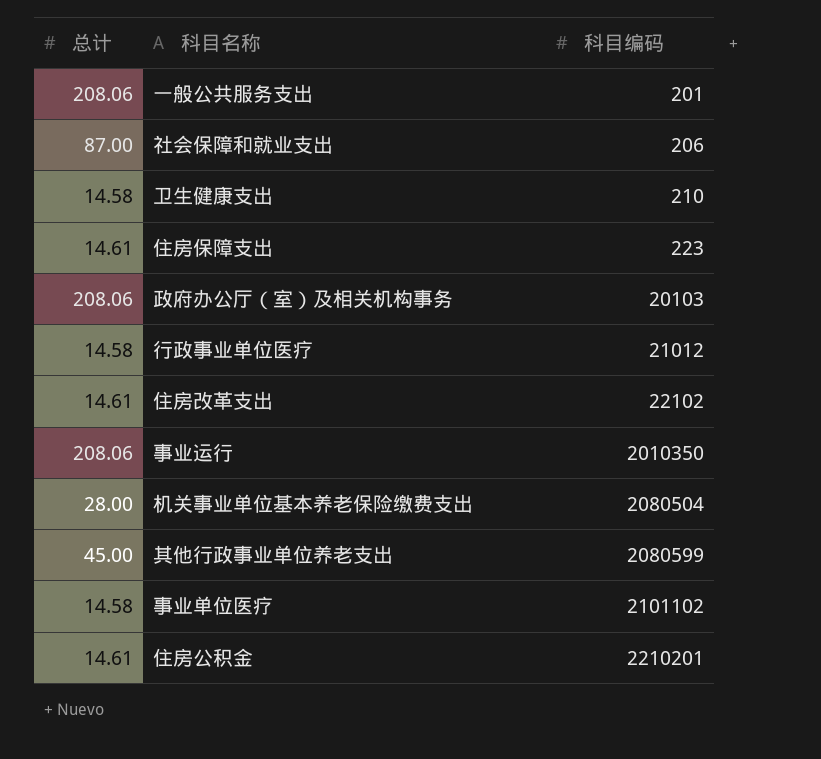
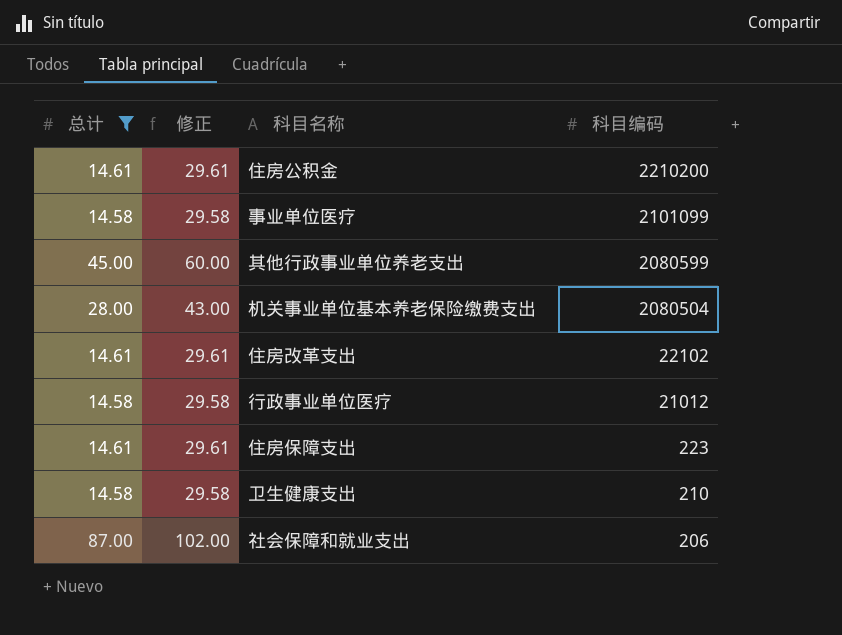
filter: none -> 总计 != 208.06
row order: 科目编码 ascending -> 科目编码 descending
column 修正 | formula: none -> [总计] + 15
住房公积金 | 科目编码: 2210201 -> 2210200
事业单位医疗 | 科目编码: 2101102 -> 2101099

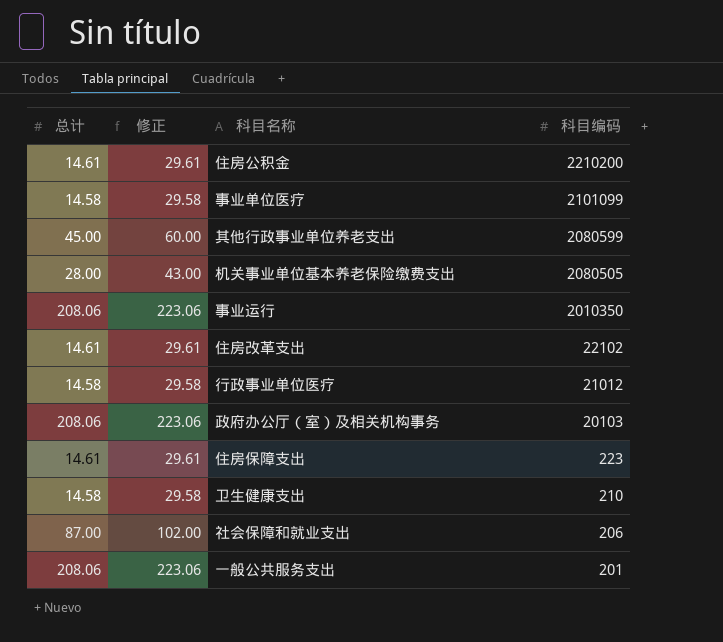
filter: 总计 != 208.06 -> none
机关事业单位基本养老保险缴费支出 | 科目编码: 2080504 -> 2080505

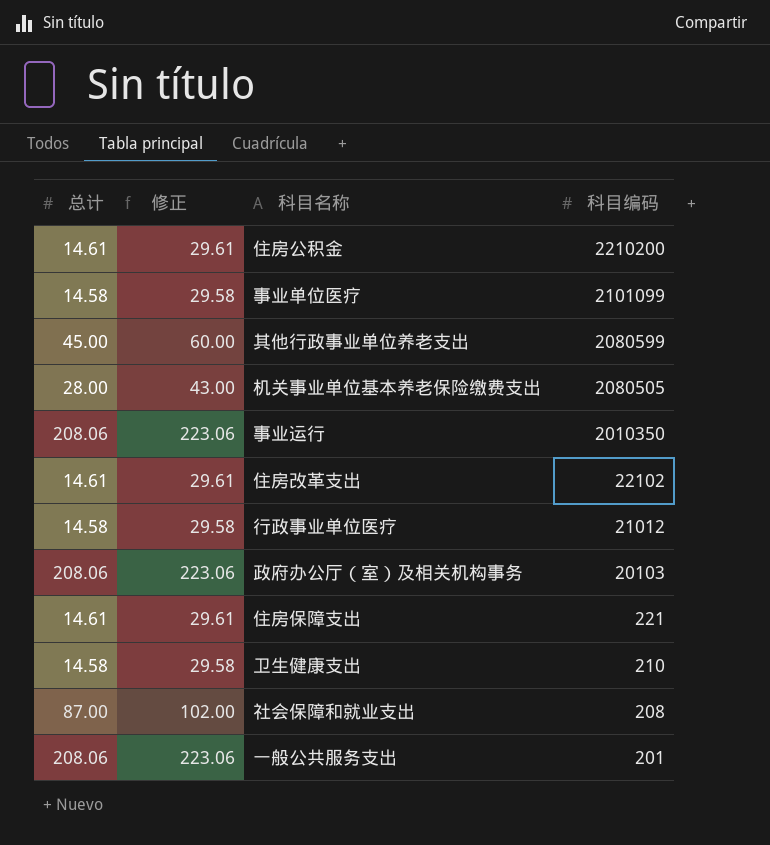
住房保障支出 | 科目编码: 223 -> 221
社会保障和就业支出 | 科目编码: 206 -> 208

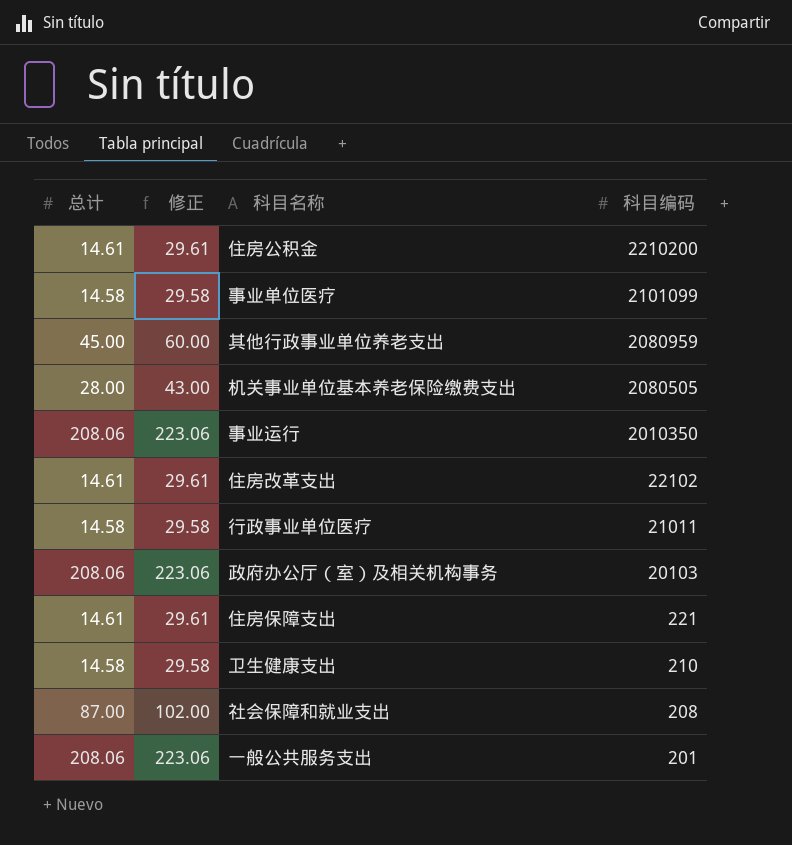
其他行政事业单位养老支出 | 科目编码: 2080599 -> 2080959
行政事业单位医疗 | 科目编码: 21012 -> 21011

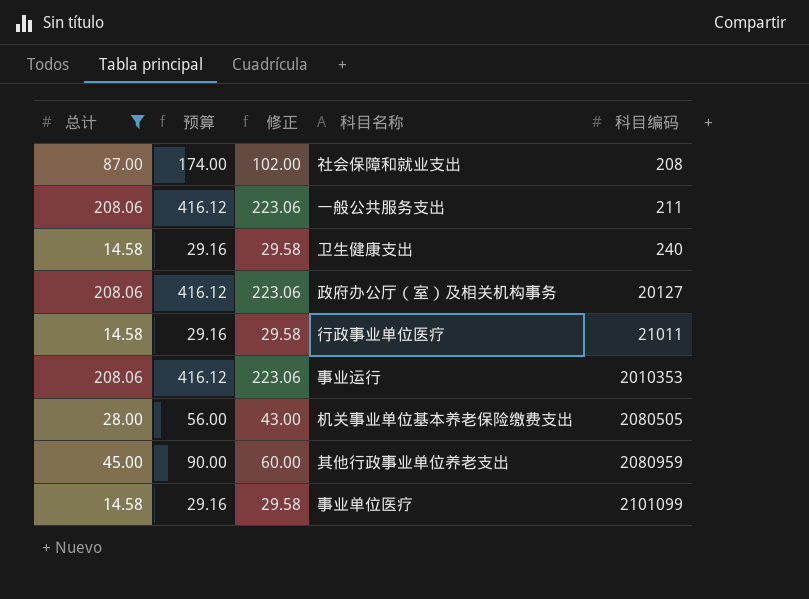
filter: none -> 总计 != 14.61
row order: 科目编码 descending -> 科目编码 ascending
column 预算 | formula: none -> [总计] * 2
一般公共服务支出 | 科目编码: 201 -> 211
卫生健康支出 | 科目编码: 210 -> 240
政府办公厅（室）及相关机构事务 | 科目编码: 20103 -> 20127
事业运行 | 科目编码: 2010350 -> 2010353

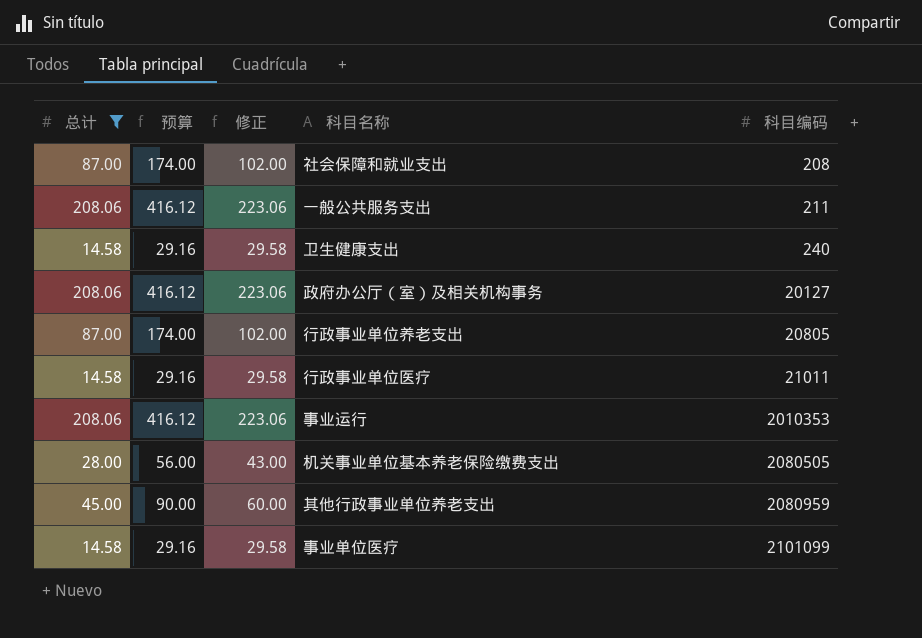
row 行政事业单位养老支出: none -> 87.00 | 174.00 | 102.00 | 20805

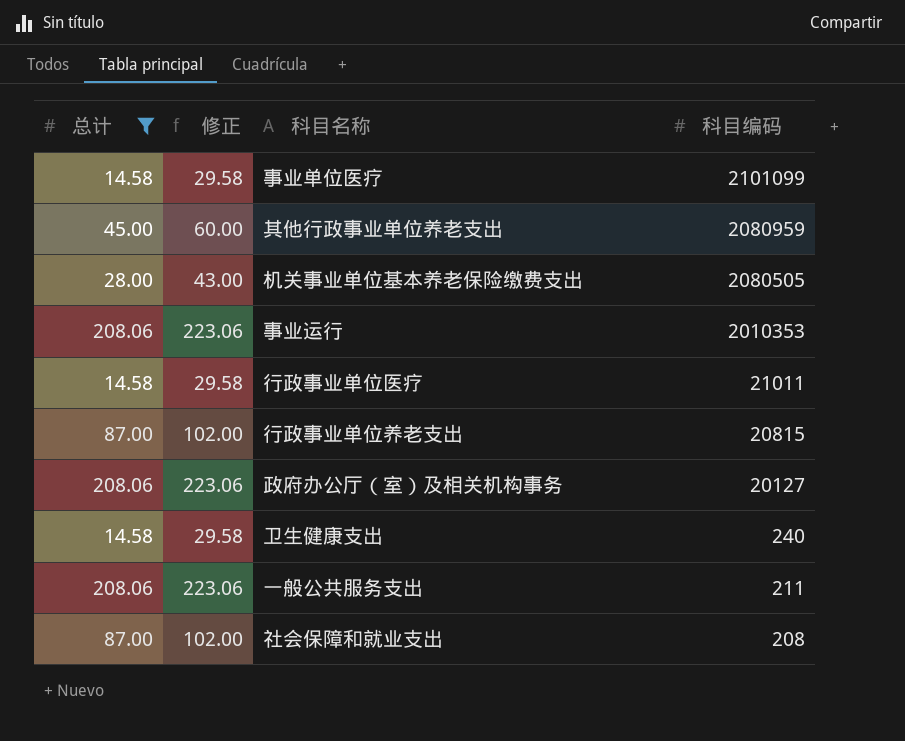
row order: 科目编码 ascending -> 科目编码 descending
column 预算 | formula: [总计] * 2 -> none
行政事业单位养老支出 | 科目编码: 20805 -> 20815

